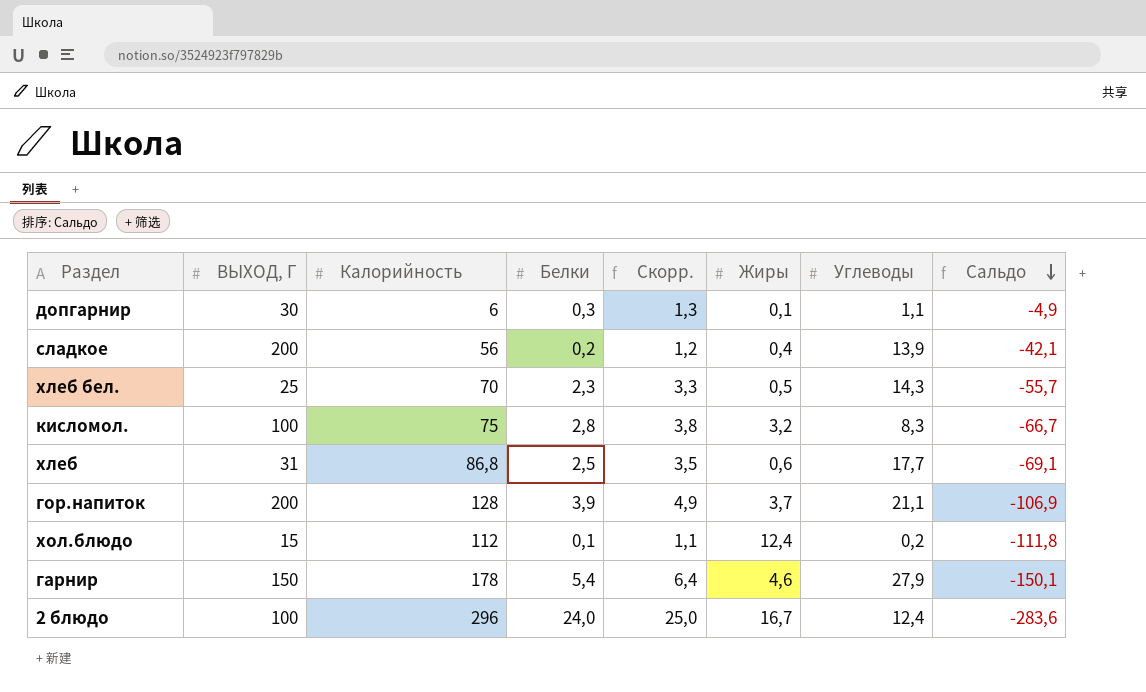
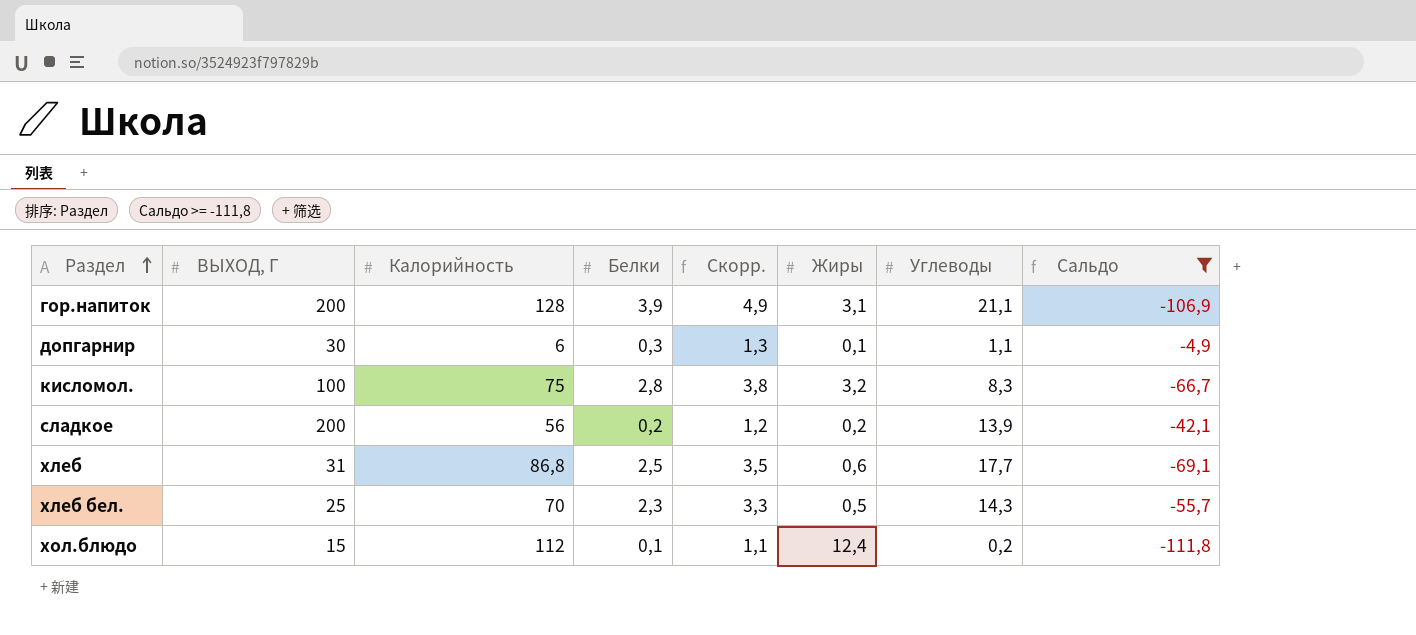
filter: none -> Сальдо >= -111,8
row order: Сальдо descending -> Раздел ascending
гор.напиток | Жиры: 3,7 -> 3,1
сладкое | Жиры: 0,4 -> 0,2

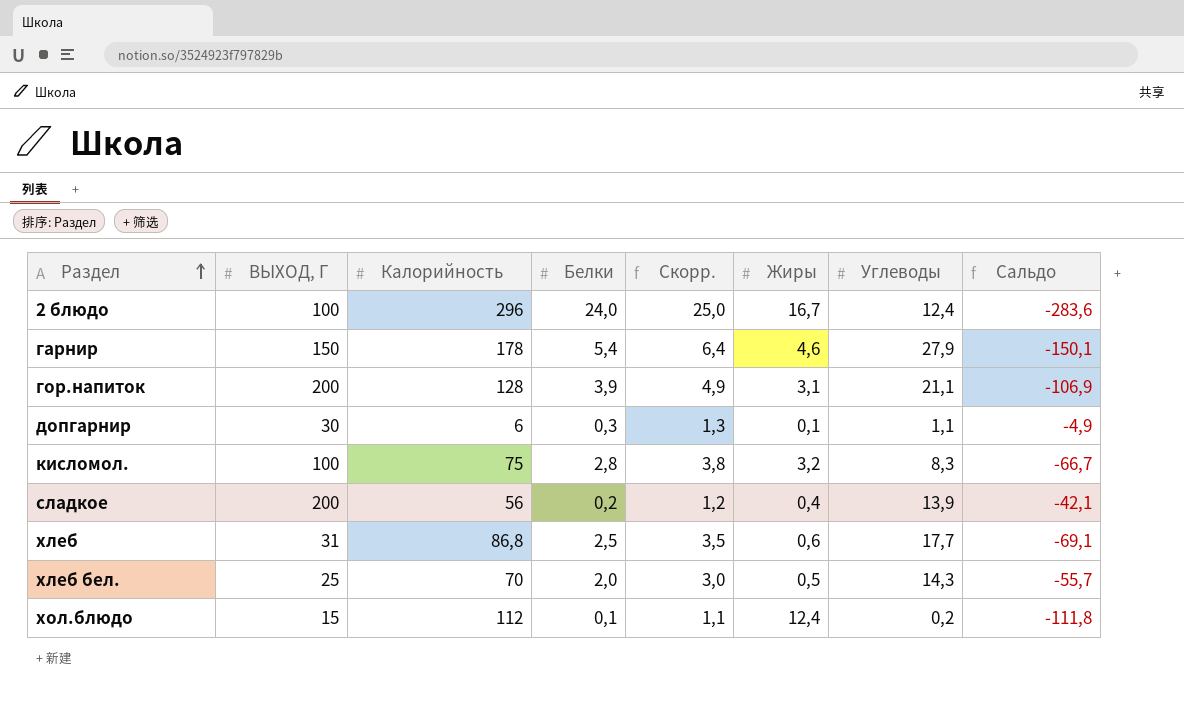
filter: Сальдо >= -111,8 -> none
сладкое | Жиры: 0,2 -> 0,4
хлеб бел. | Белки: 2,3 -> 2,0
хлеб бел. | Скорр.: 3,3 -> 3,0

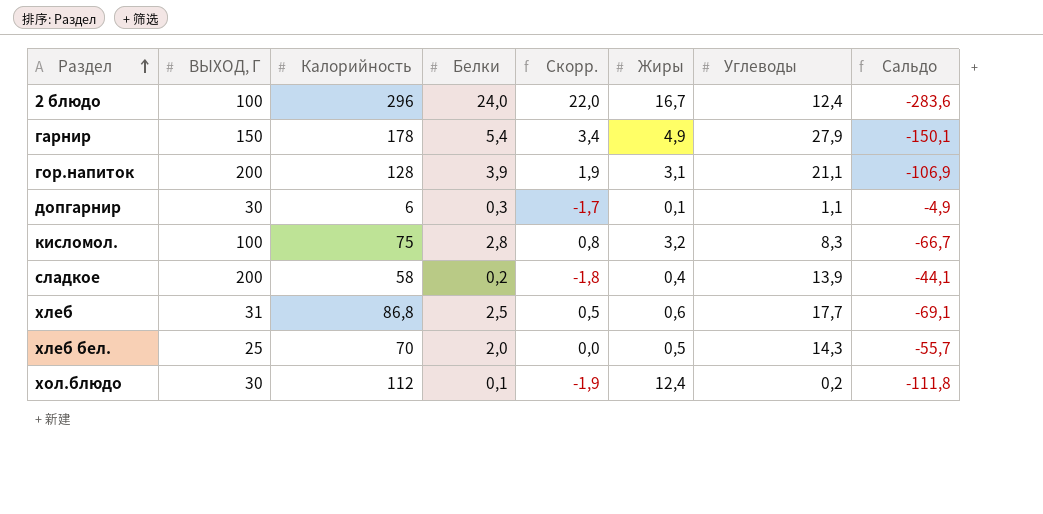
column Скорр. | formula: [Белки] + 1 -> [Белки] - 2
гарнир | Жиры: 4,6 -> 4,9
сладкое | Калорийность: 56 -> 58
сладкое | Сальдо: -42,1 -> -44,1
хол.блюдо | ВЫХОД, Г: 15 -> 30

